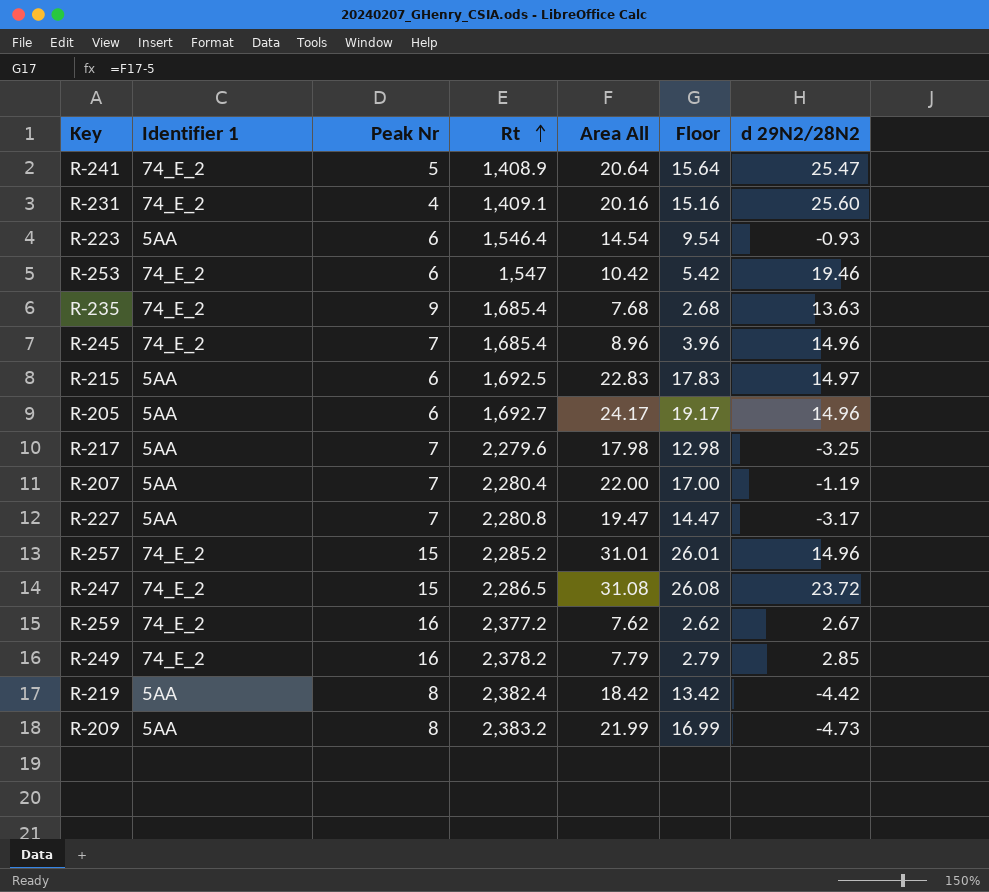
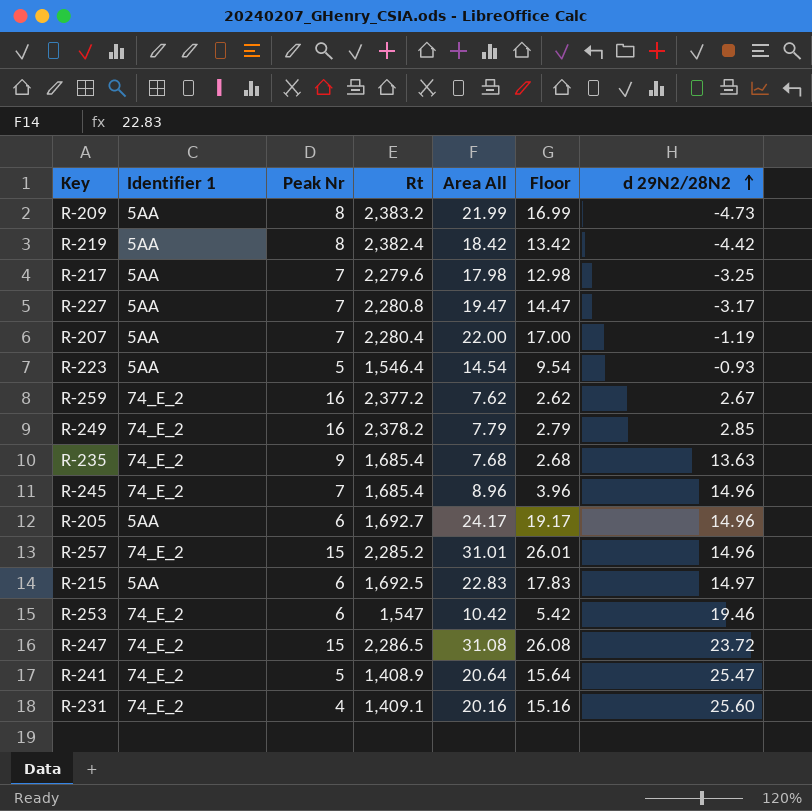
row order: Rt ascending -> d 29N2/28N2 ascending
R-223 | Peak Nr: 6 -> 5

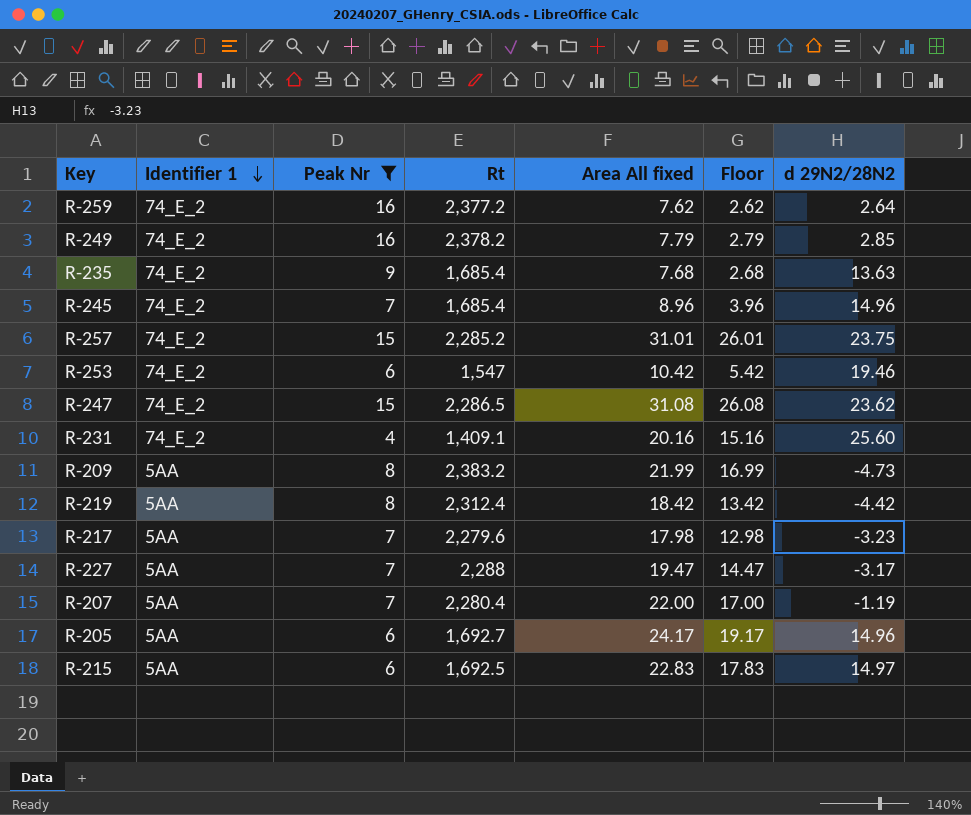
filter: none -> Peak Nr != 5
row order: d 29N2/28N2 ascending -> Identifier 1 descending
column name: Area All -> Area All fixed
R-259 | d 29N2/28N2: 2.67 -> 2.64
R-257 | d 29N2/28N2: 14.96 -> 23.75
R-247 | d 29N2/28N2: 23.72 -> 23.62
R-219 | Rt: 2,382.4 -> 2,312.4
R-217 | d 29N2/28N2: -3.25 -> -3.23
R-227 | Rt: 2,280.8 -> 2,288

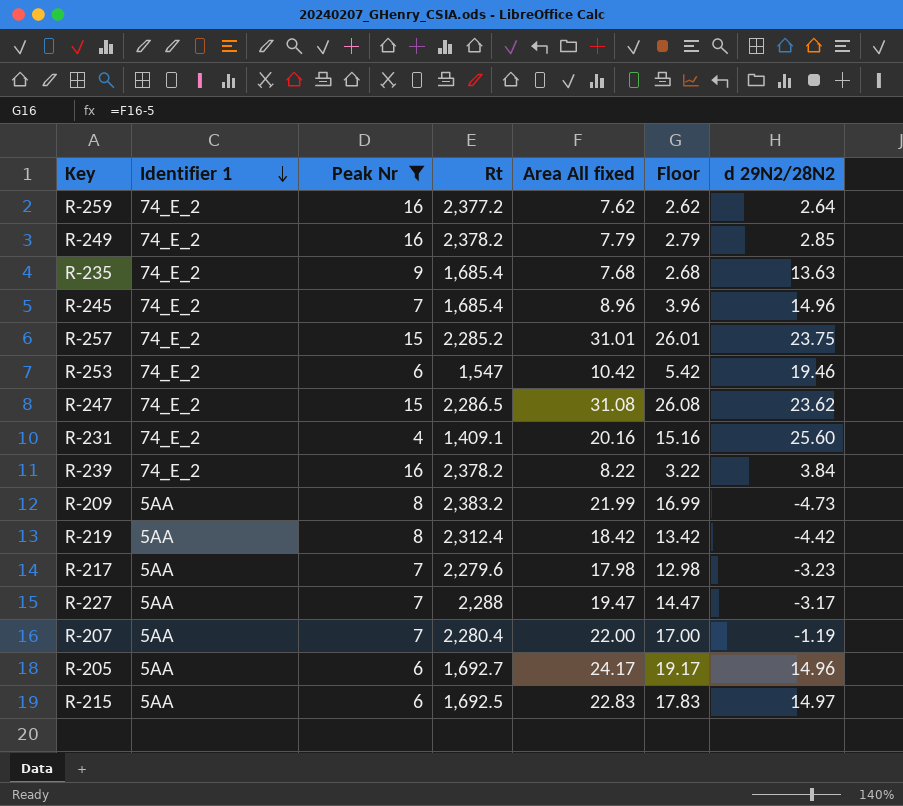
row R-239: none -> 74_E_2 | 16 | 2,378.2 | 8.22 | 3.22 | 3.84

